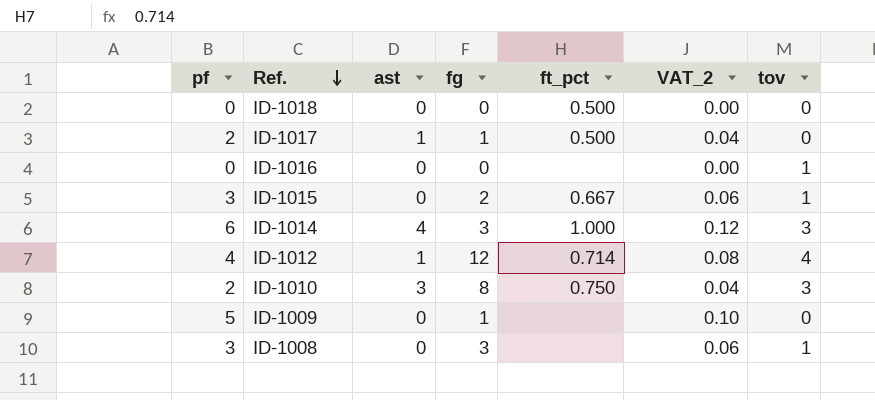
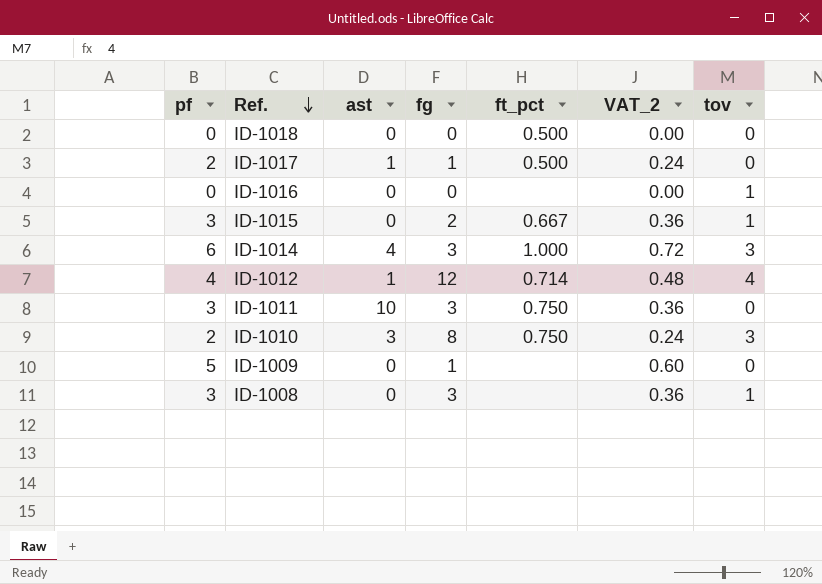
column VAT_2 | formula: [pf] * 0.02 -> [pf] * 0.12
row ID-1011: none -> 3 | 10 | 3 | 0.750 | 0.36 | 0

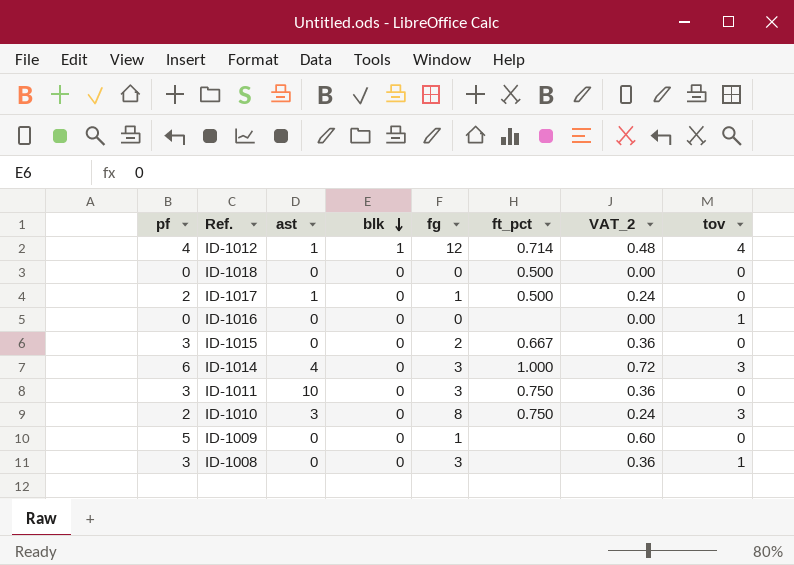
row order: Ref. descending -> blk descending
column blk | position: none -> 4
ID-1015 | tov: 1 -> 0

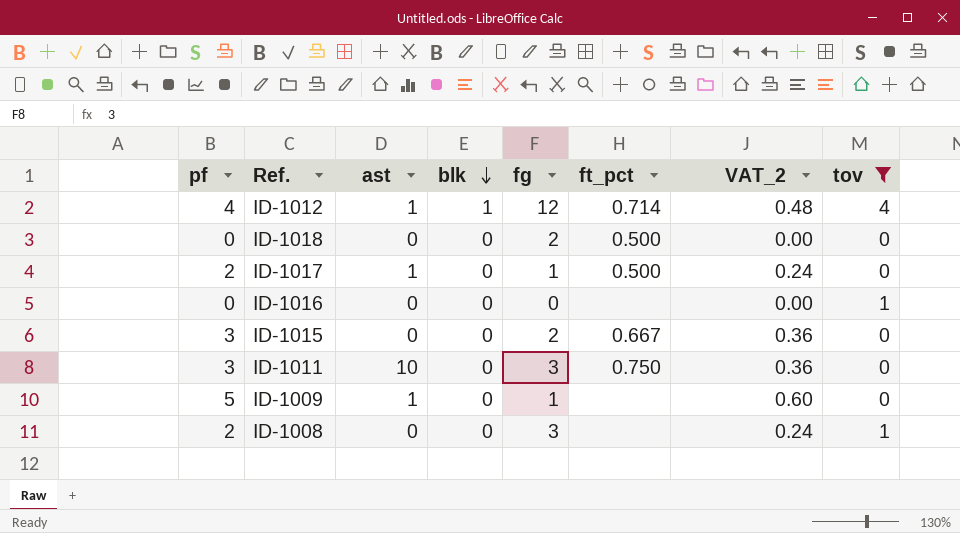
filter: none -> tov != 3
ID-1018 | fg: 0 -> 2
ID-1009 | ast: 0 -> 1
ID-1008 | pf: 3 -> 2
ID-1008 | VAT_2: 0.36 -> 0.24

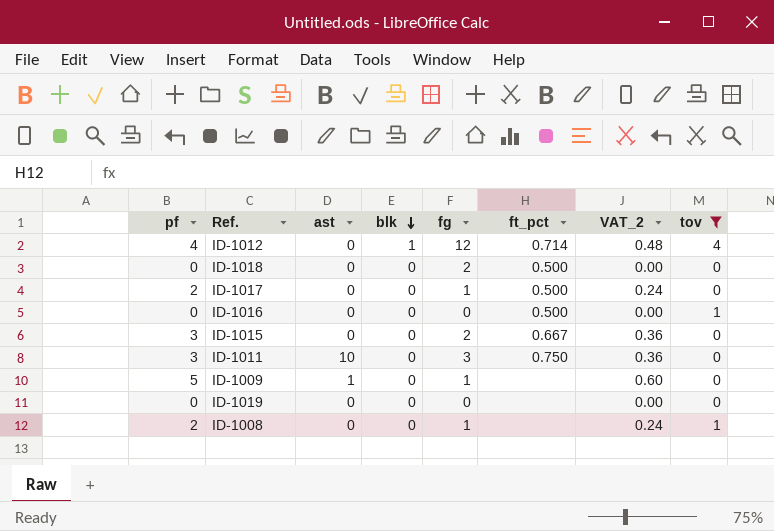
ID-1012 | ast: 1 -> 0
ID-1017 | ast: 1 -> 0
ID-1016 | ft_pct: none -> 0.500
row ID-1019: none -> 0 | 0 | 0 | 0 | none | 0.00 | 0
ID-1008 | fg: 3 -> 1

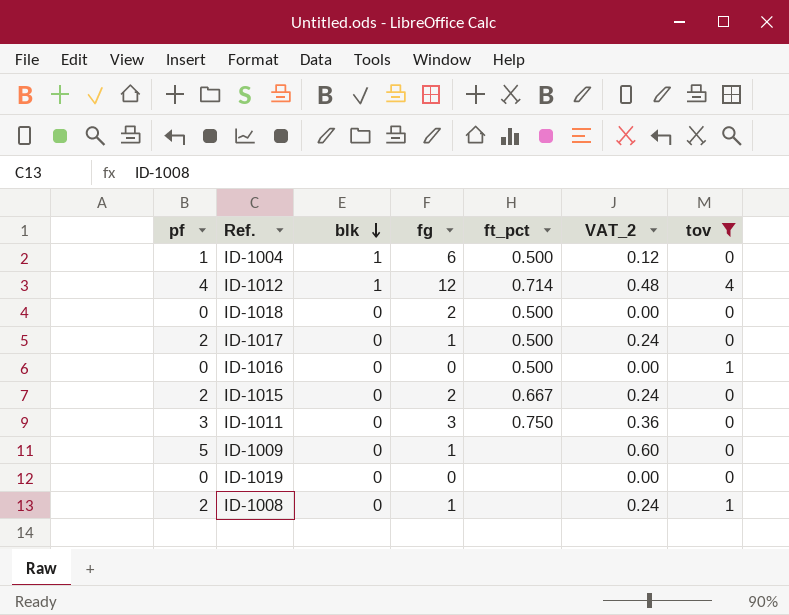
column ast | position: 3 -> none
row ID-1004: none -> 1 | 1 | 6 | 0.500 | 0.12 | 0
ID-1015 | pf: 3 -> 2
ID-1015 | VAT_2: 0.36 -> 0.24

